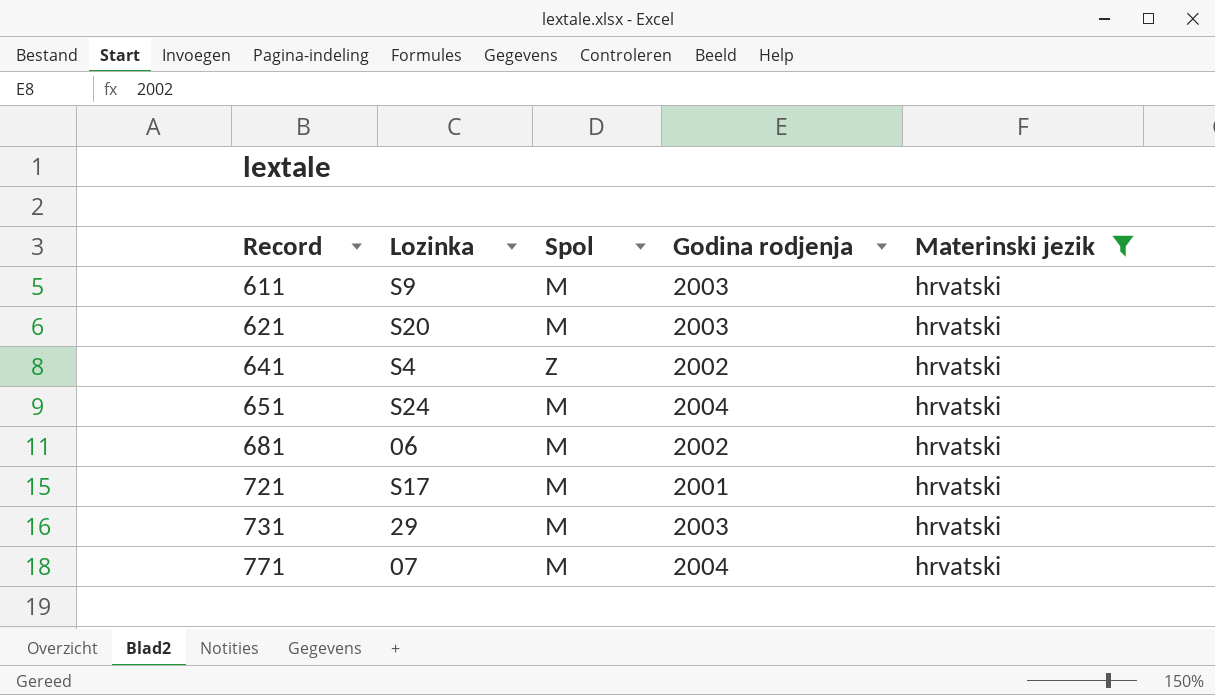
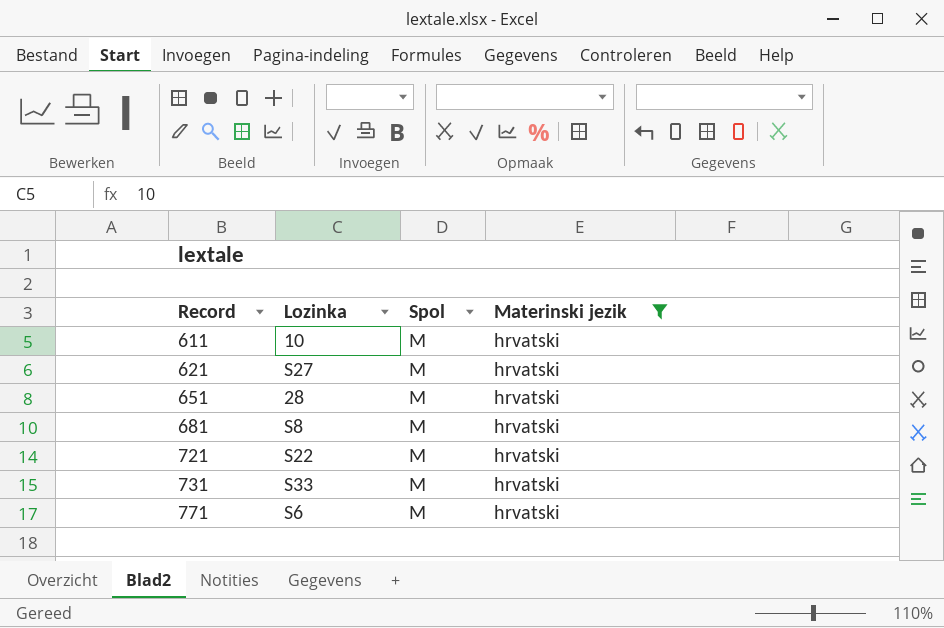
column Godina rodjenja | position: 4 -> none
row 641: S4 | Z | 2002 | hrvatski -> none
611 | Lozinka: S9 -> 10
621 | Lozinka: S20 -> S27
651 | Lozinka: S24 -> 28
681 | Lozinka: 06 -> S8
721 | Lozinka: S17 -> S22
731 | Lozinka: 29 -> S33
771 | Lozinka: 07 -> S6

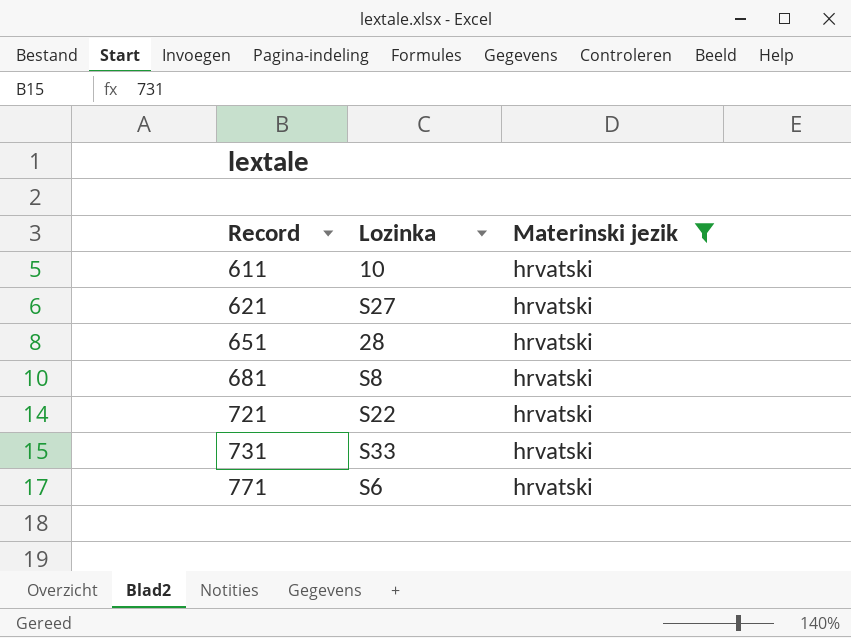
column Spol | position: 3 -> none

